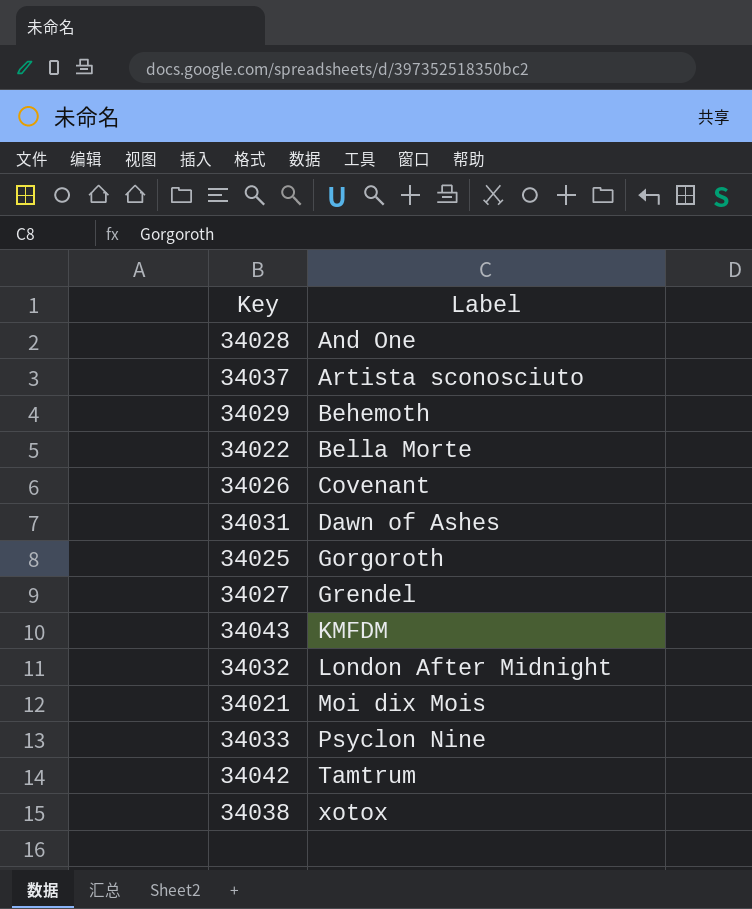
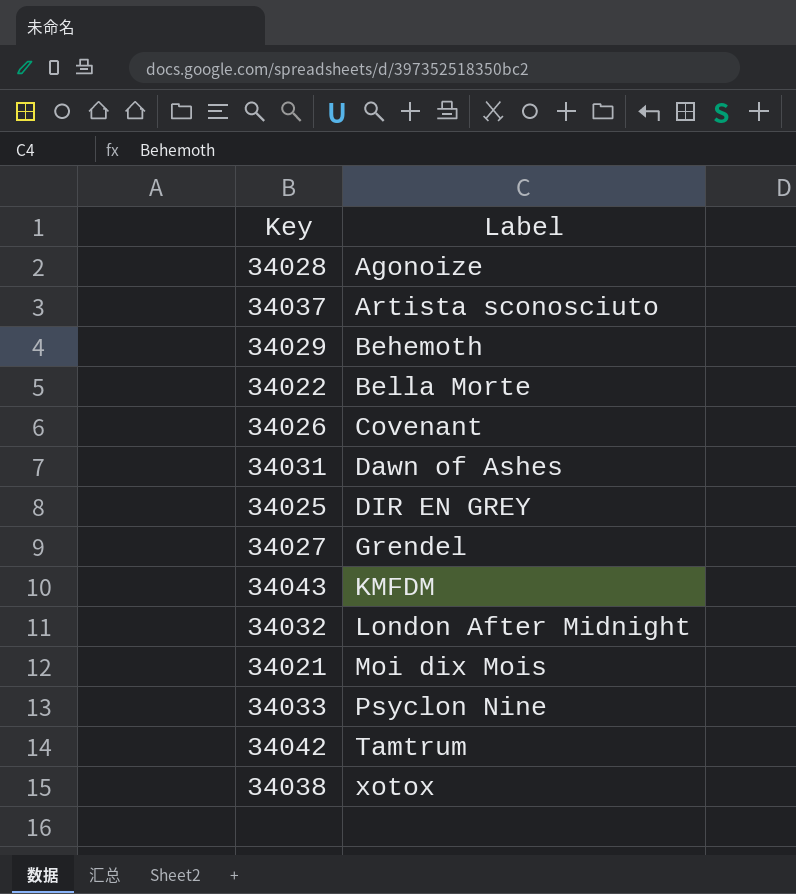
34028 | Label: And One -> Agonoize
34025 | Label: Gorgoroth -> DIR EN GREY

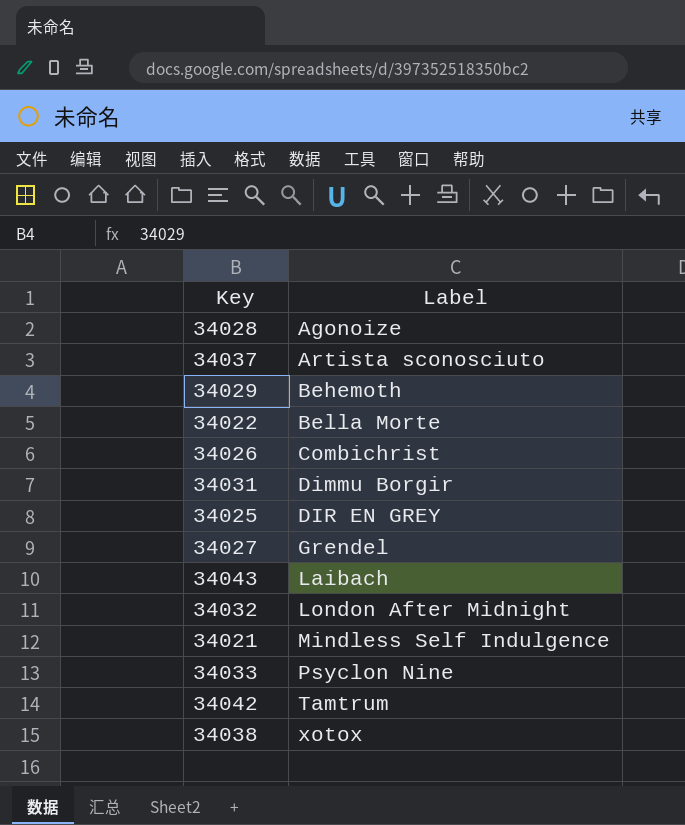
34026 | Label: Covenant -> Combichrist
34031 | Label: Dawn of Ashes -> Dimmu Borgir
34043 | Label: KMFDM -> Laibach
34021 | Label: Moi dix Mois -> Mindless Self Indulgence

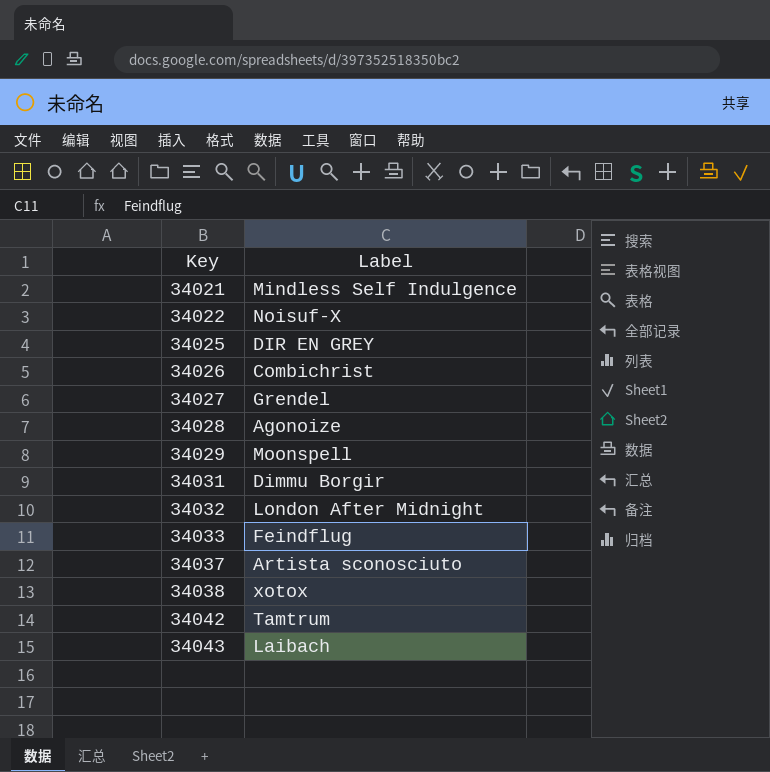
row order: Label ascending -> Key ascending
34022 | Label: Bella Morte -> Noisuf-X
34029 | Label: Behemoth -> Moonspell
34033 | Label: Psyclon Nine -> Feindflug

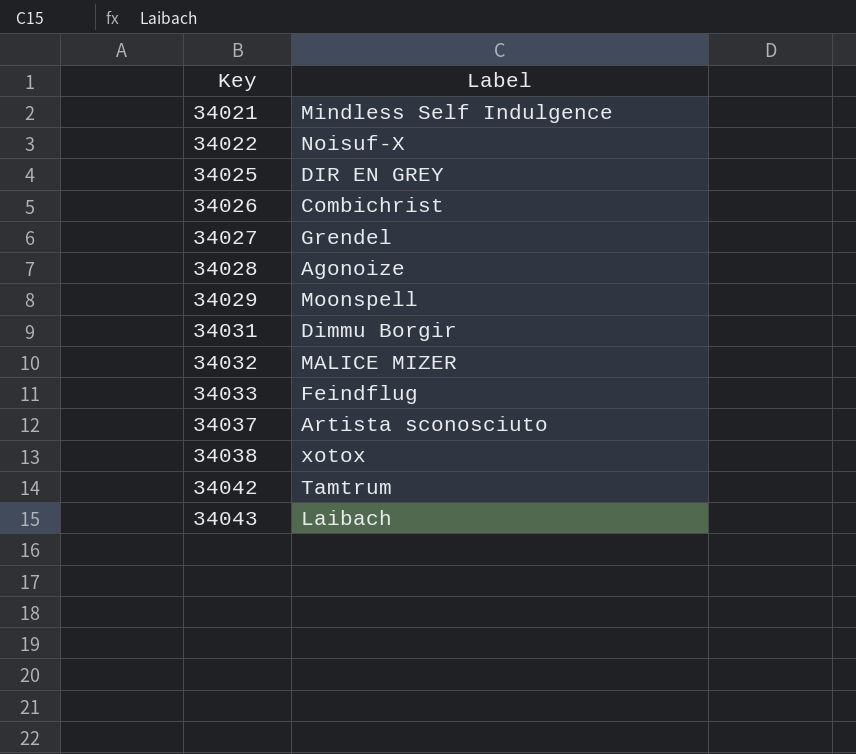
34032 | Label: London After Midnight -> MALICE MIZER

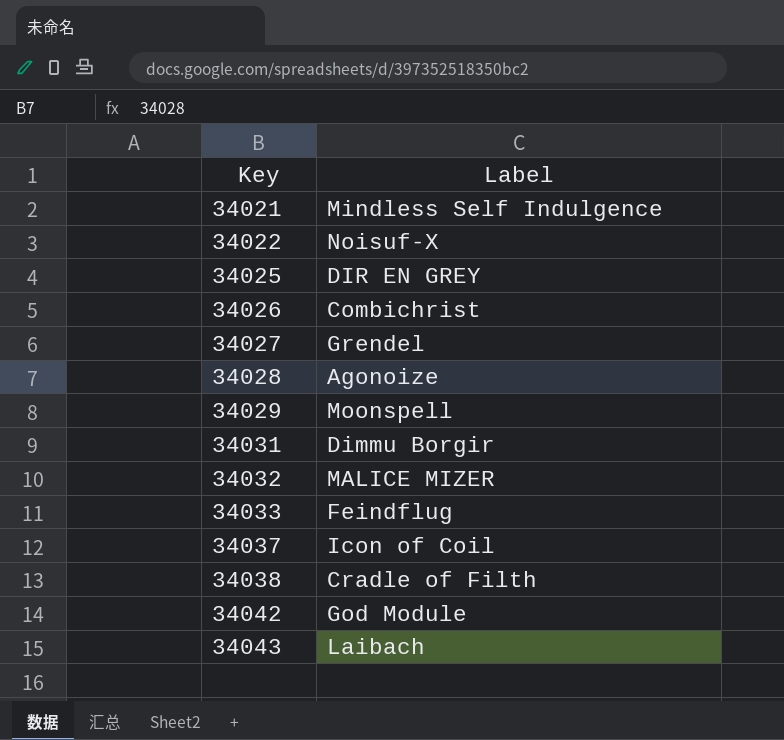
34037 | Label: Artista sconosciuto -> Icon of Coil
34038 | Label: xotox -> Cradle of Filth
34042 | Label: Tamtrum -> God Module

